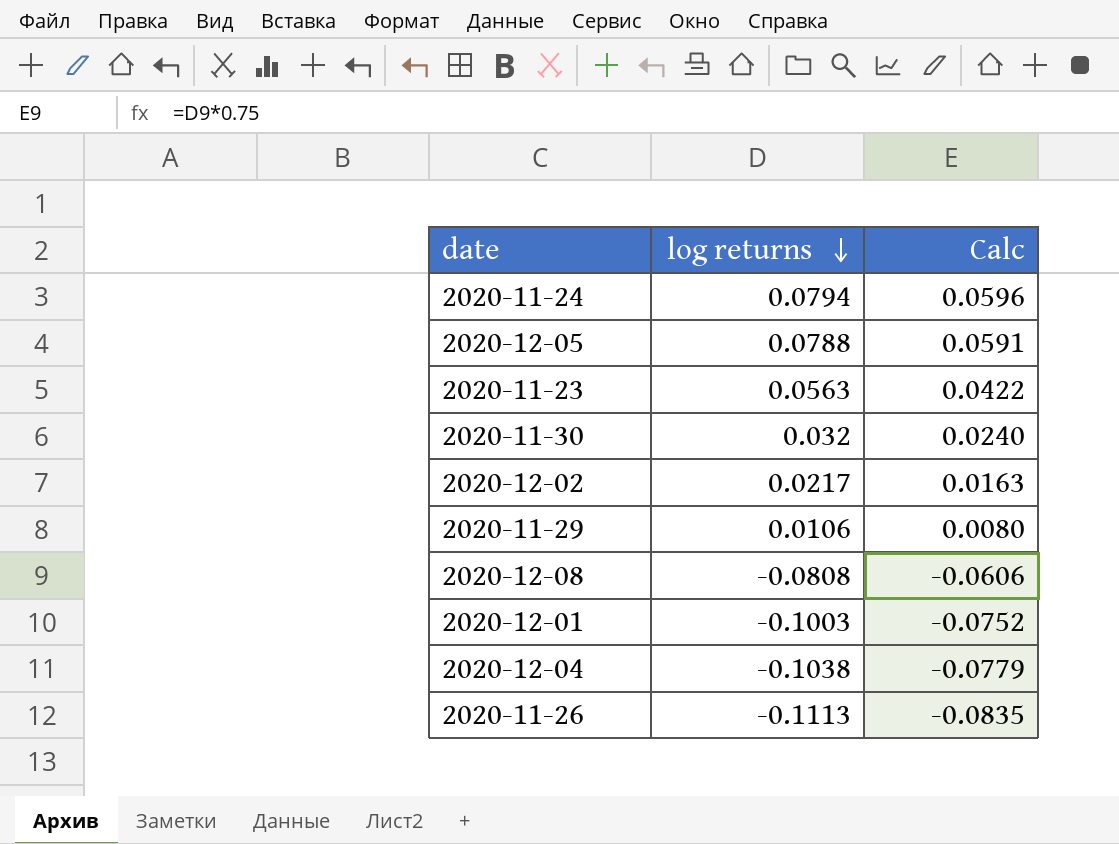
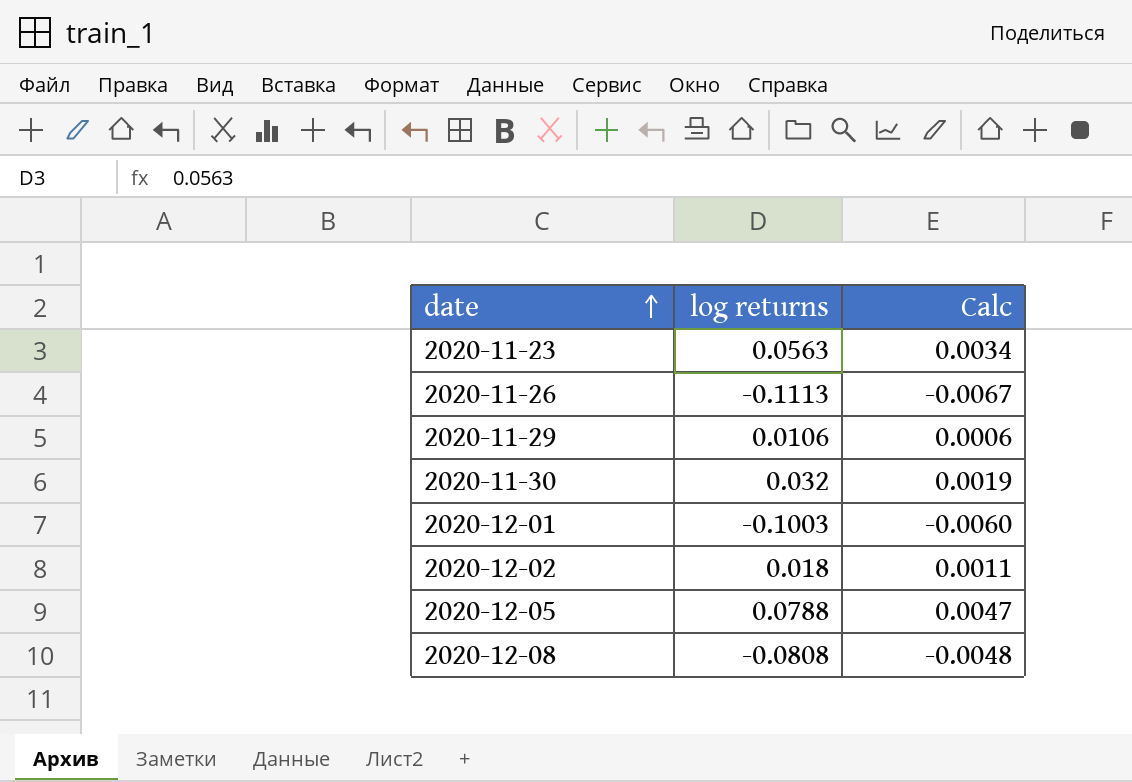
row order: log returns descending -> date ascending
column Calc | formula: [log returns] * 0.75 -> [log returns] * 0.06
row 2020-11-24: 0.0794 | 0.0596 -> none
row 2020-12-04: -0.1038 | -0.0779 -> none
2020-12-02 | log returns: 0.0217 -> 0.018

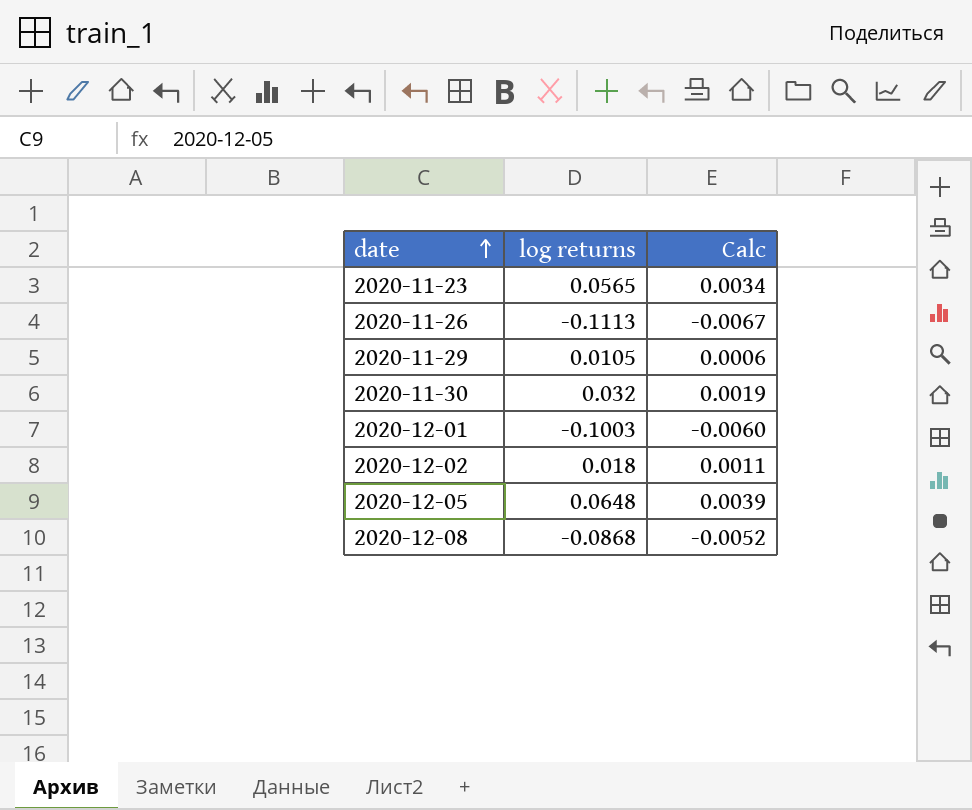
2020-11-23 | log returns: 0.0563 -> 0.0565
2020-11-29 | log returns: 0.0106 -> 0.0105
2020-12-05 | log returns: 0.0788 -> 0.0648
2020-12-05 | Calc: 0.0047 -> 0.0039
2020-12-08 | log returns: -0.0808 -> -0.0868
2020-12-08 | Calc: -0.0048 -> -0.0052

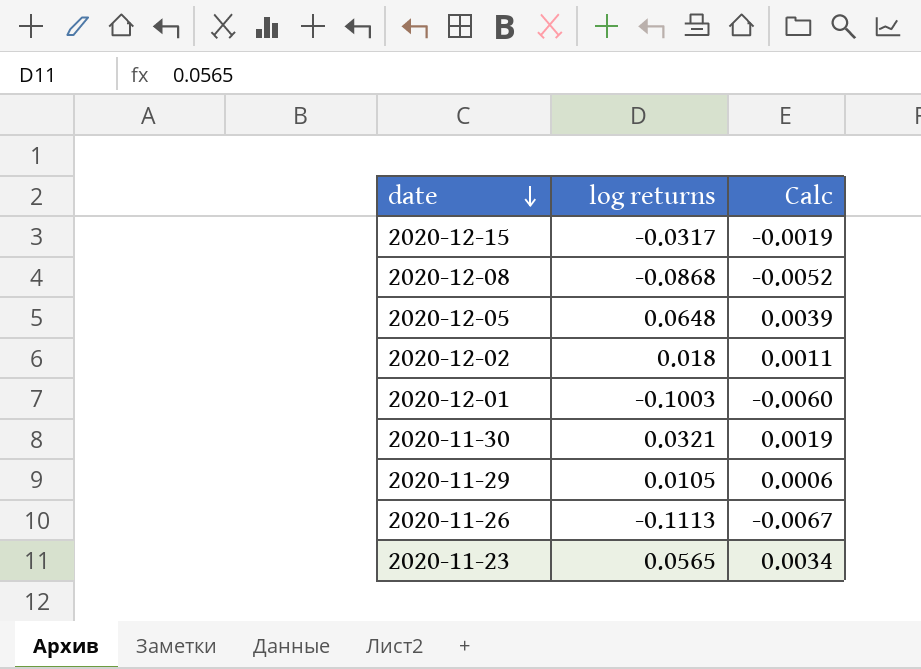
row order: date ascending -> date descending
row 2020-12-15: none -> -0.0317 | -0.0019
2020-11-30 | log returns: 0.032 -> 0.0321

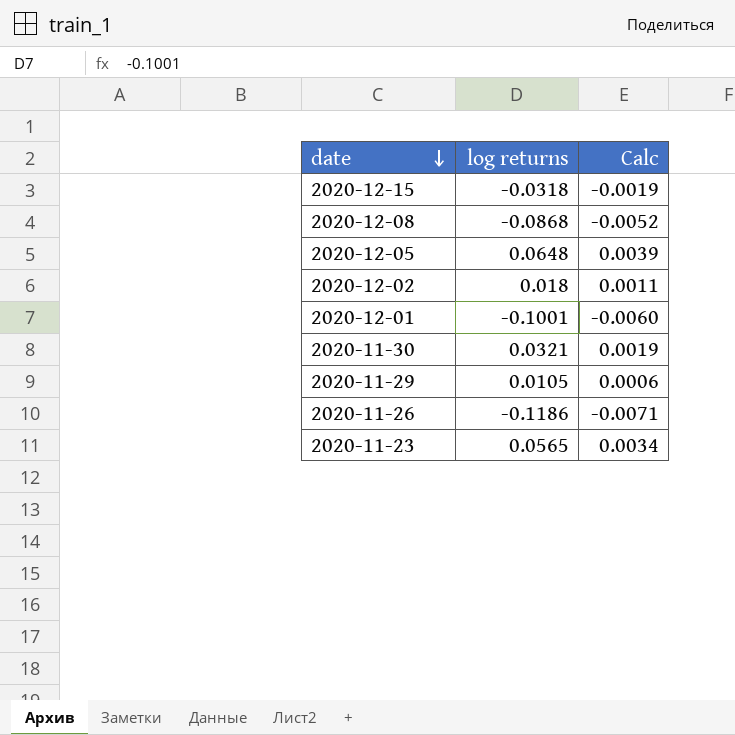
2020-12-15 | log returns: -0.0317 -> -0.0318
2020-12-01 | log returns: -0.1003 -> -0.1001
2020-11-26 | log returns: -0.1113 -> -0.1186
2020-11-26 | Calc: -0.0067 -> -0.0071

